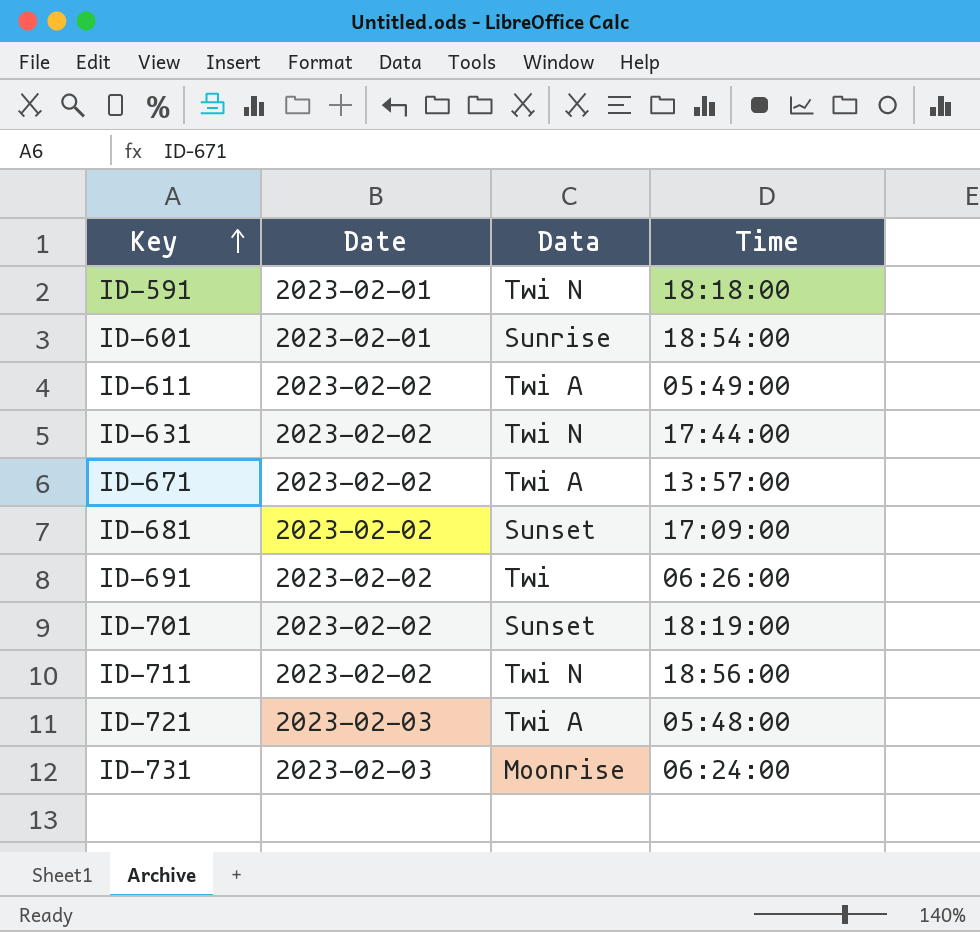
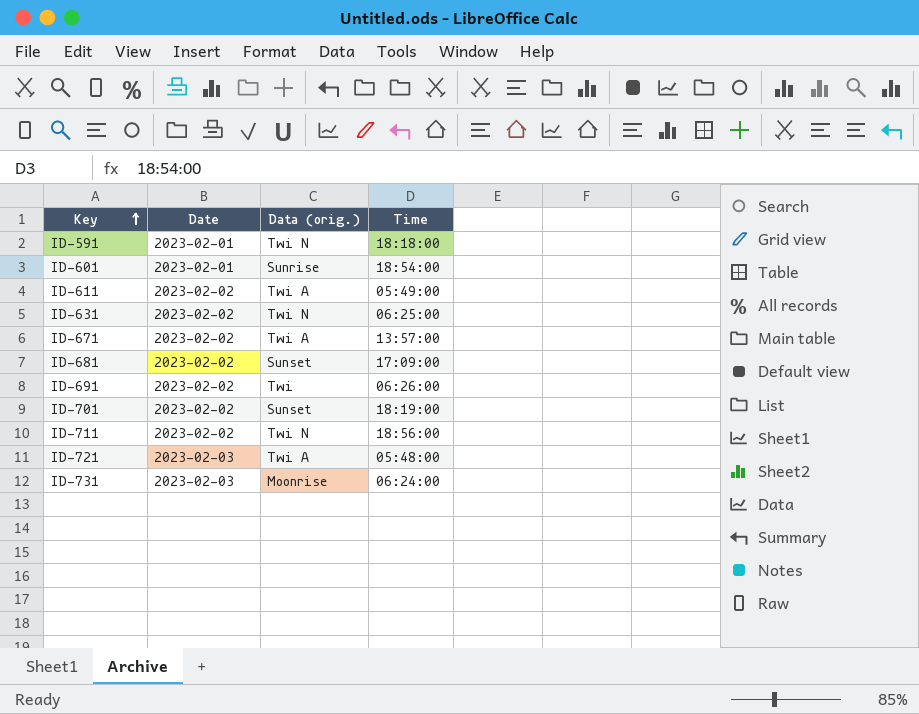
column name: Data -> Data (orig.)
ID-631 | Time: 17:44:00 -> 06:25:00

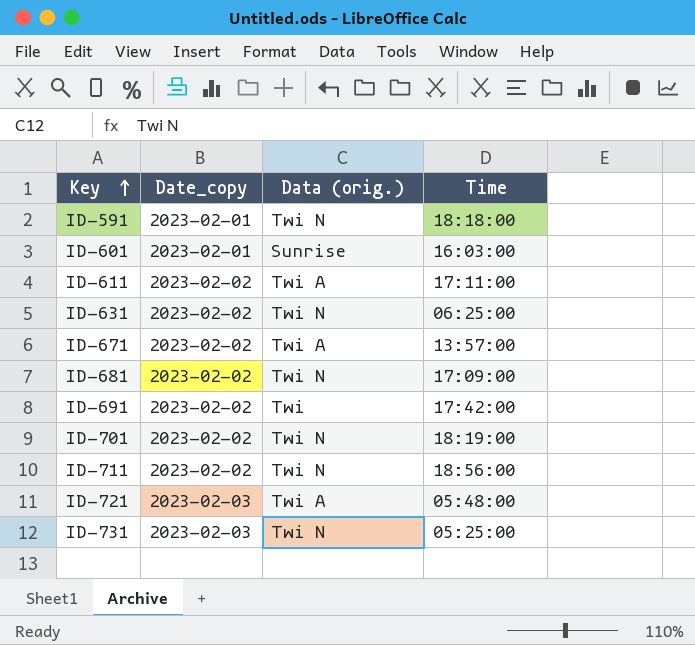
column name: Date -> Date_copy
ID-601 | Time: 18:54:00 -> 16:03:00
ID-611 | Time: 05:49:00 -> 17:11:00
ID-681 | Data (orig.): Sunset -> Twi N
ID-691 | Time: 06:26:00 -> 17:42:00
ID-701 | Data (orig.): Sunset -> Twi N
ID-731 | Data (orig.): Moonrise -> Twi N
ID-731 | Time: 06:24:00 -> 05:25:00

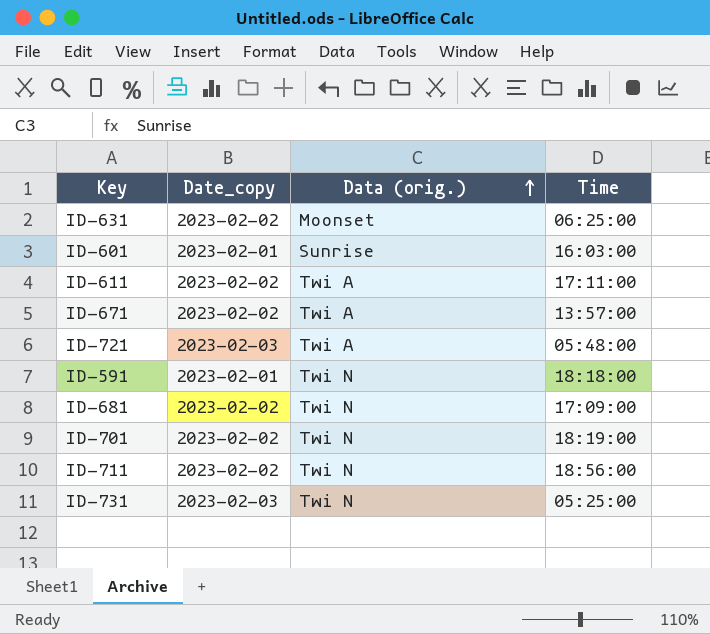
row order: Key ascending -> Data (orig.) ascending
row ID-691: 2023-02-02 | Twi | 17:42:00 -> none
ID-631 | Data (orig.): Twi N -> Moonset

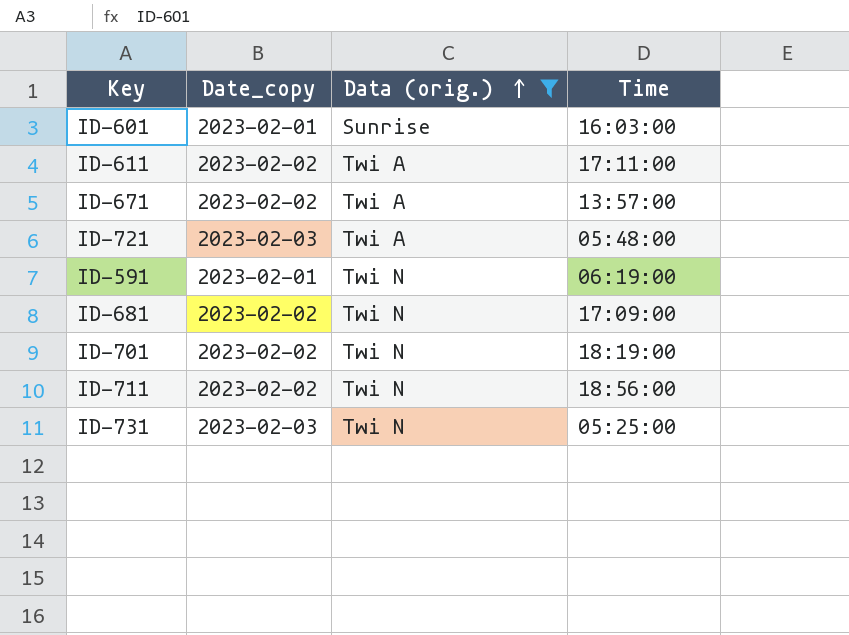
filter: none -> Data (orig.) != Moonset
ID-591 | Time: 18:18:00 -> 06:19:00

